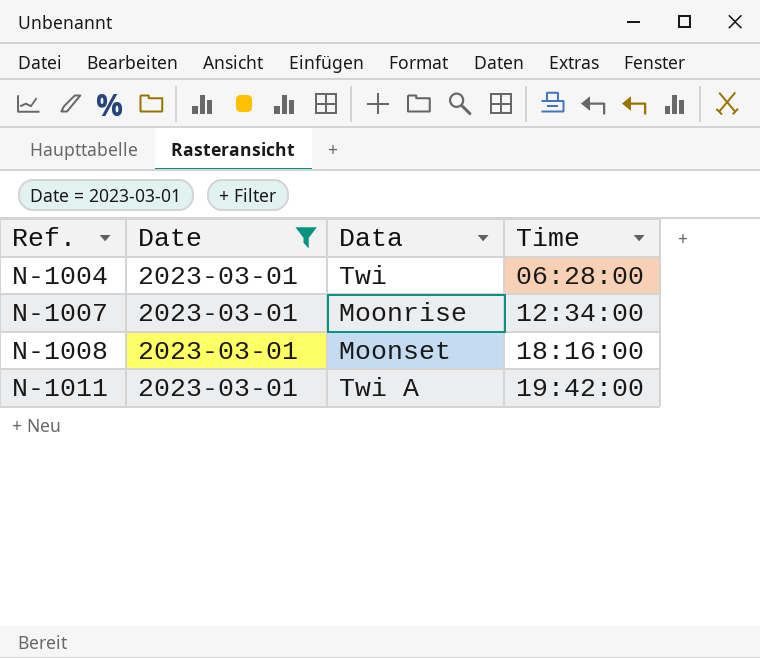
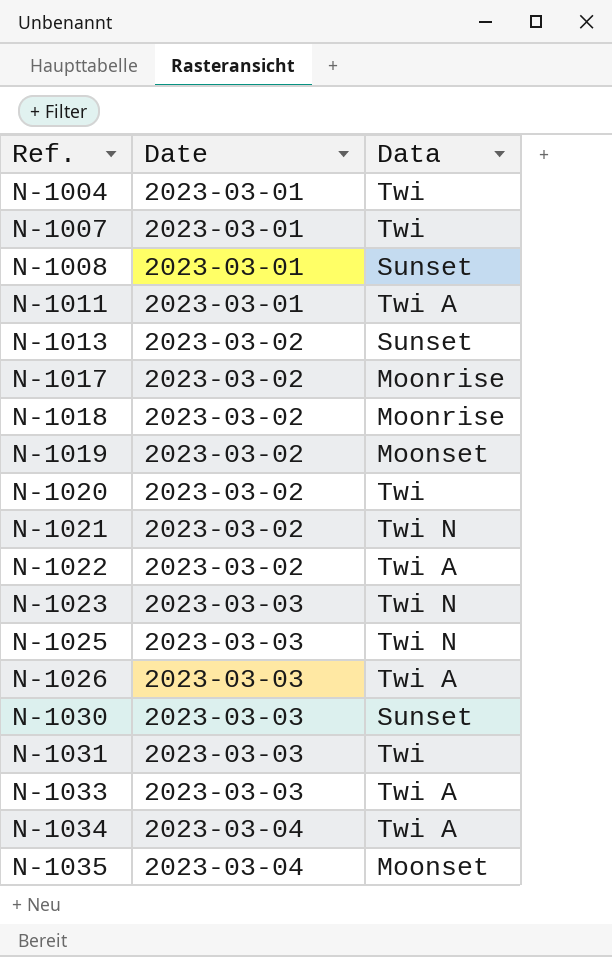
filter: Date = 2023-03-01 -> none
column Time | position: 4 -> none
N-1007 | Data: Moonrise -> Twi
N-1008 | Data: Moonset -> Sunset

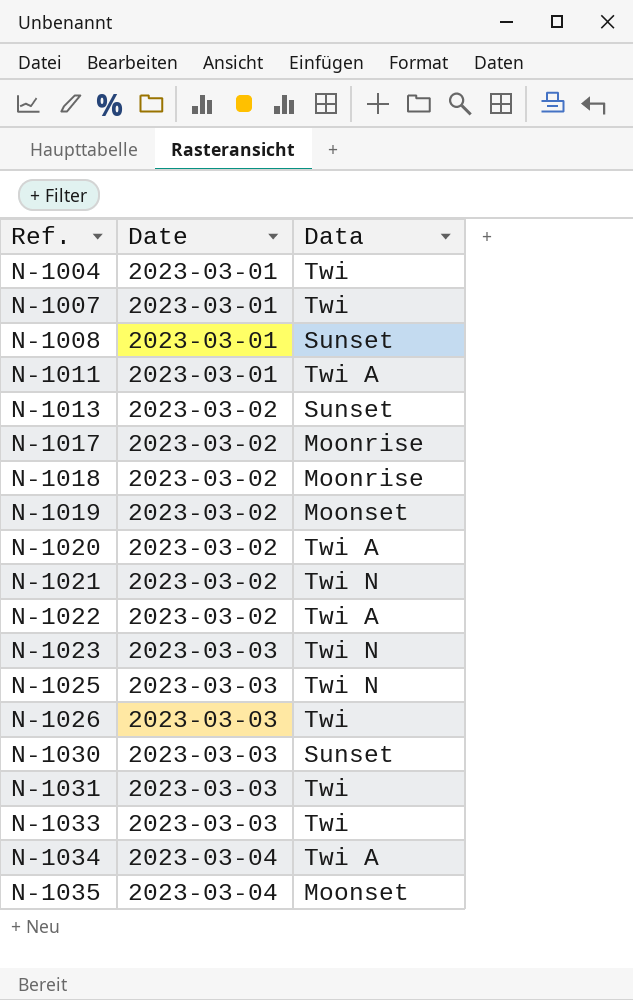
N-1020 | Data: Twi -> Twi A
N-1026 | Data: Twi A -> Twi
N-1033 | Data: Twi A -> Twi

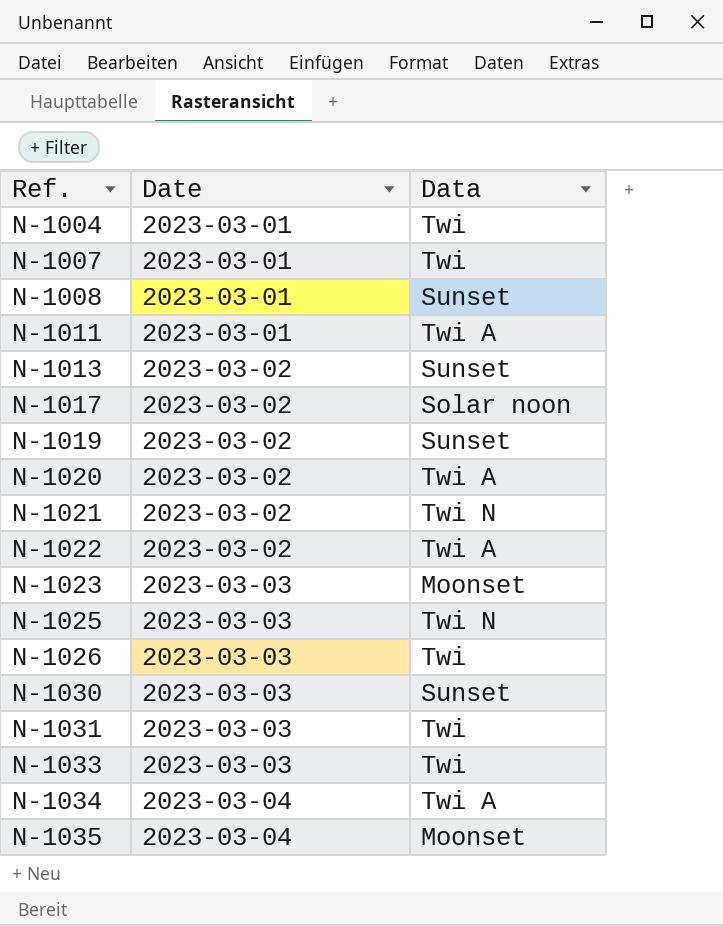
row N-1018: 2023-03-02 | Moonrise -> none
N-1017 | Data: Moonrise -> Solar noon
N-1019 | Data: Moonset -> Sunset
N-1023 | Data: Twi N -> Moonset

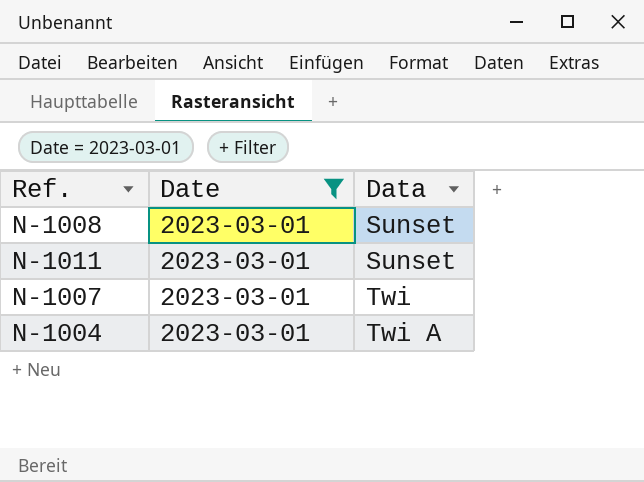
filter: none -> Date = 2023-03-01
row order: Ref. ascending -> Data ascending
N-1011 | Data: Twi A -> Sunset
N-1004 | Data: Twi -> Twi A

